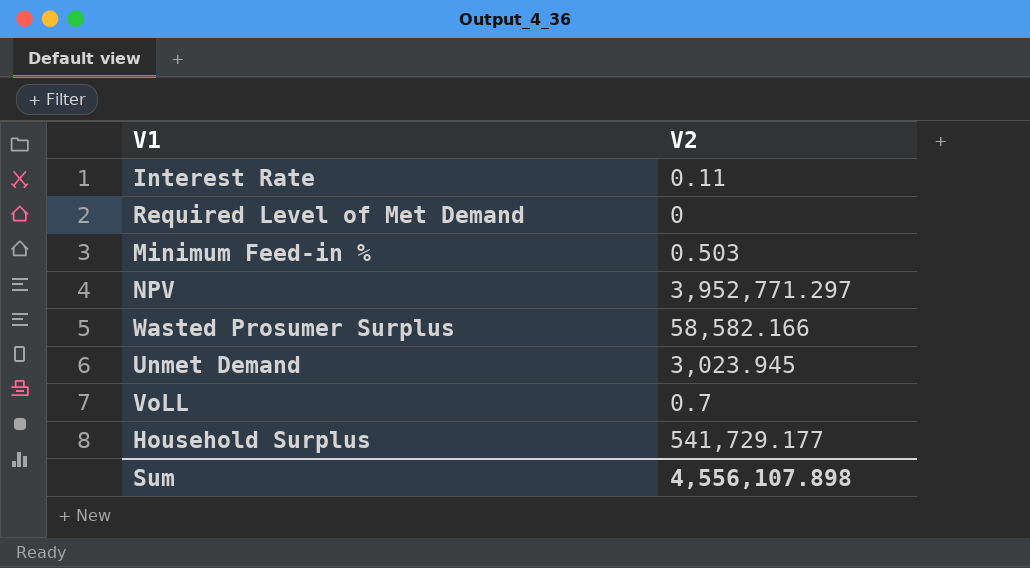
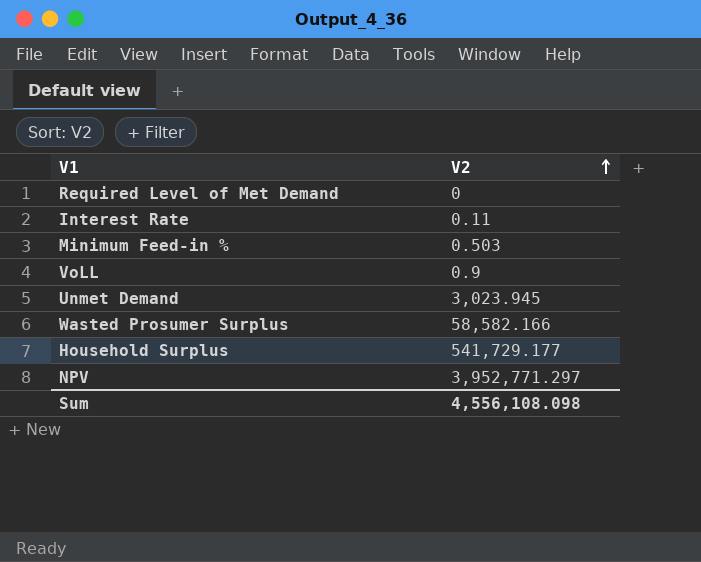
row order: none -> V2 ascending
VoLL | V2: 0.7 -> 0.9
Sum | V2: 4,556,107.898 -> 4,556,108.098

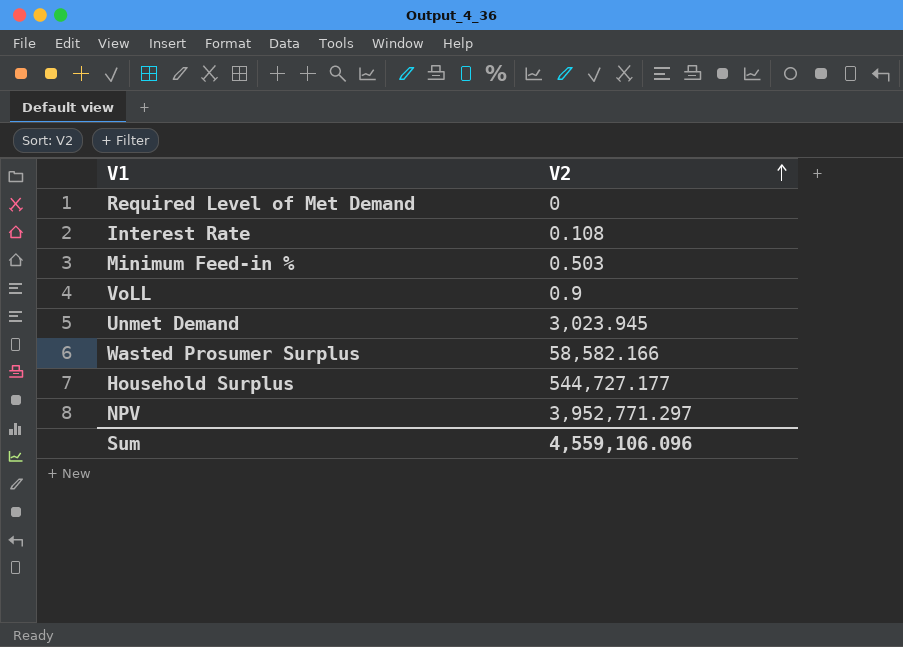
Interest Rate | V2: 0.11 -> 0.108
Household Surplus | V2: 541,729.177 -> 544,727.177
Sum | V2: 4,556,108.098 -> 4,559,106.096

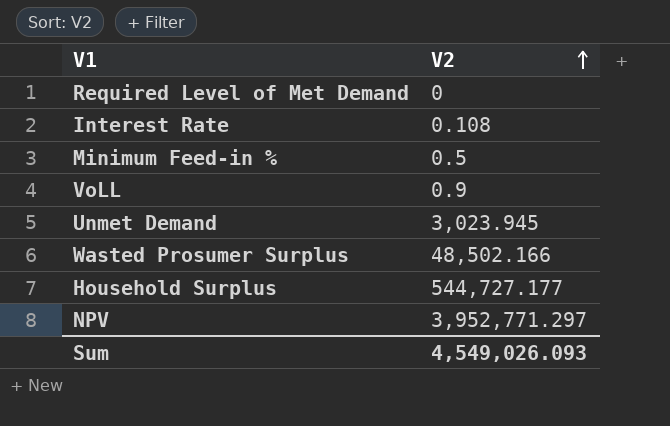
Minimum Feed-in % | V2: 0.503 -> 0.5
Wasted Prosumer Surplus | V2: 58,582.166 -> 48,502.166
Sum | V2: 4,559,106.096 -> 4,549,026.093

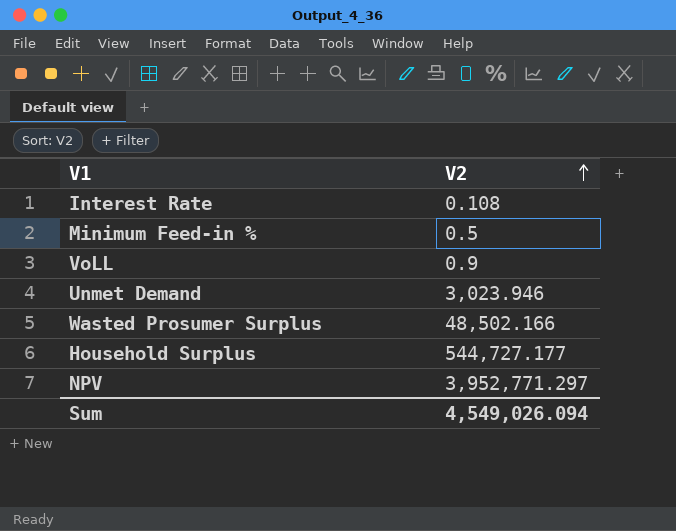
row Required Level of Met Demand: 0 -> none
Unmet Demand | V2: 3,023.945 -> 3,023.946
Sum | V2: 4,549,026.093 -> 4,549,026.094

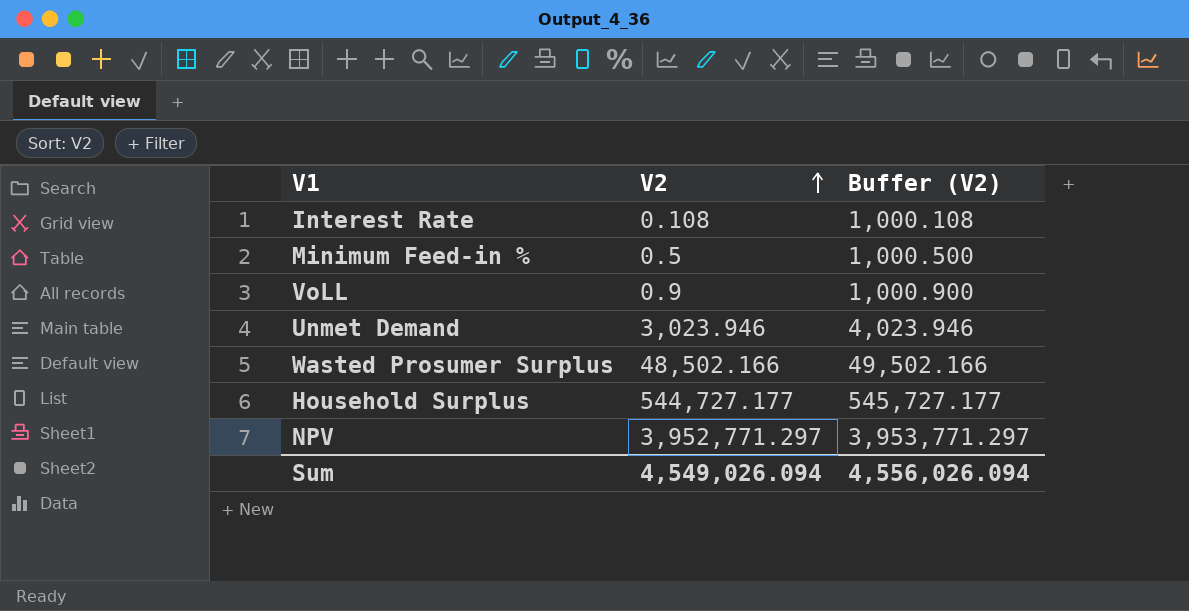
column Buffer (V2) | formula: none -> [V2] + 1000

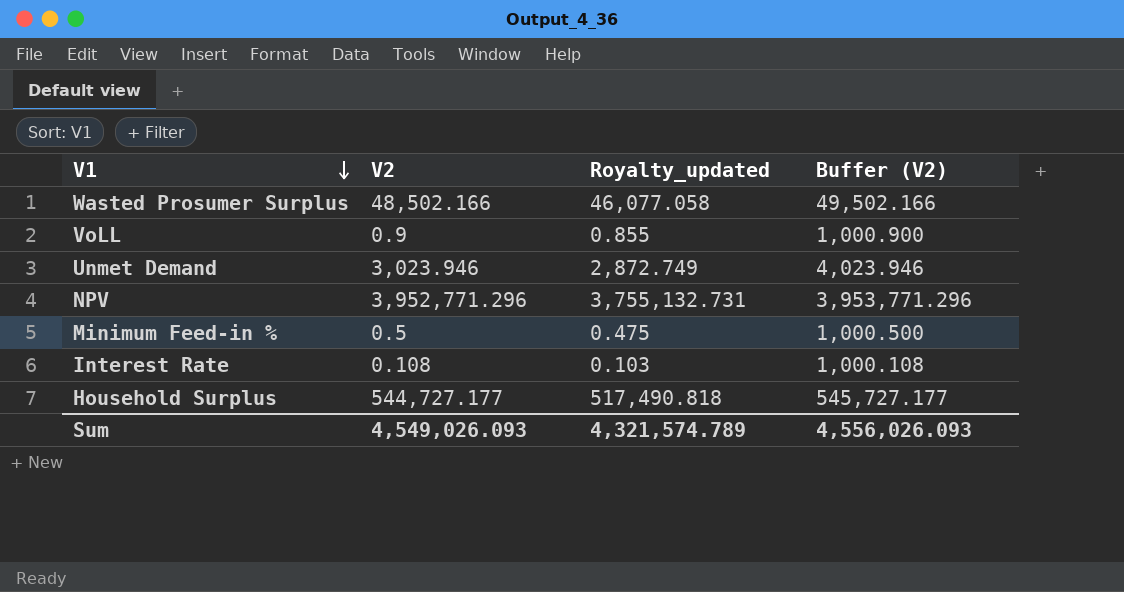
row order: V2 ascending -> V1 descending
column Royalty_updated | formula: none -> [V2] * 0.95
NPV | V2: 3,952,771.297 -> 3,952,771.296
NPV | Buffer (V2): 3,953,771.297 -> 3,953,771.296
Sum | V2: 4,549,026.094 -> 4,549,026.093
Sum | Buffer (V2): 4,556,026.094 -> 4,556,026.093

